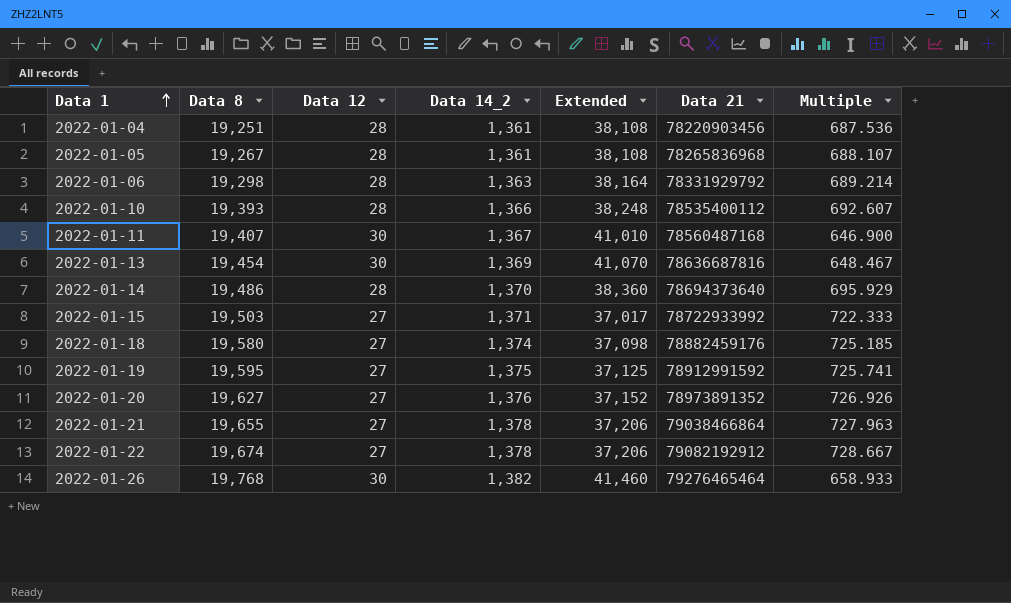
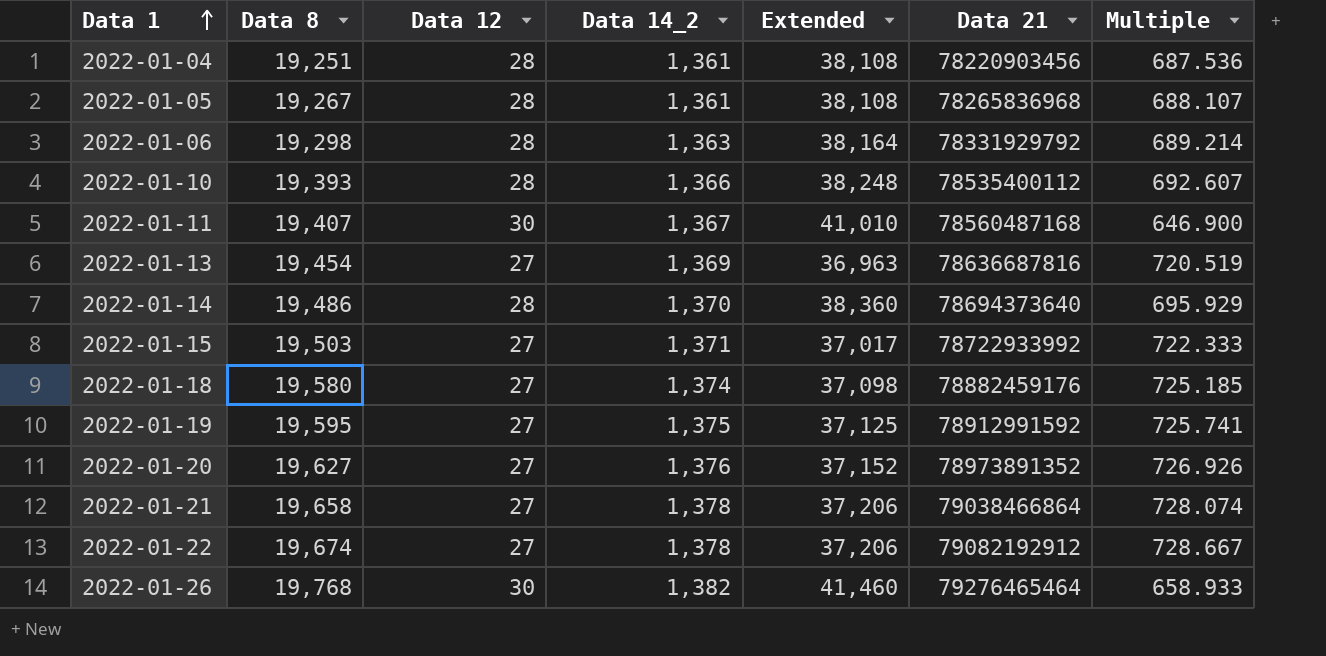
2022-01-13 | Data 12: 30 -> 27
2022-01-13 | Extended: 41,070 -> 36,963
2022-01-13 | Multiple: 648.467 -> 720.519
2022-01-21 | Data 8: 19,655 -> 19,658
2022-01-21 | Multiple: 727.963 -> 728.074

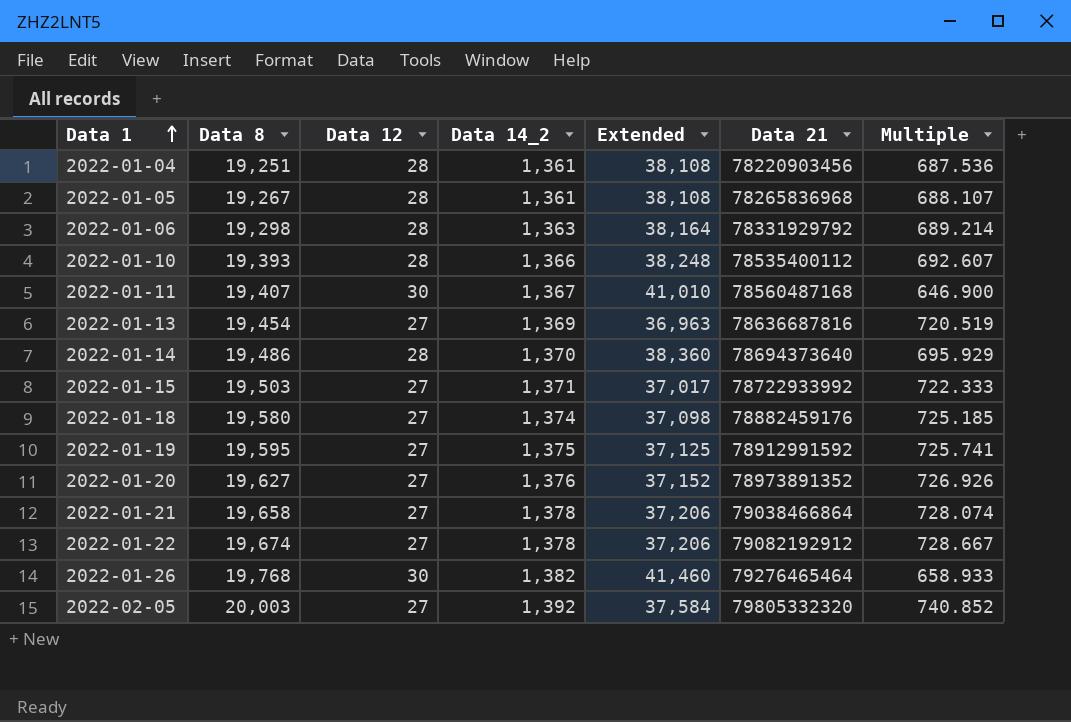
row 2022-02-05: none -> 20,003 | 27 | 1,392 | 37,584 | 79805332320 | 740.852

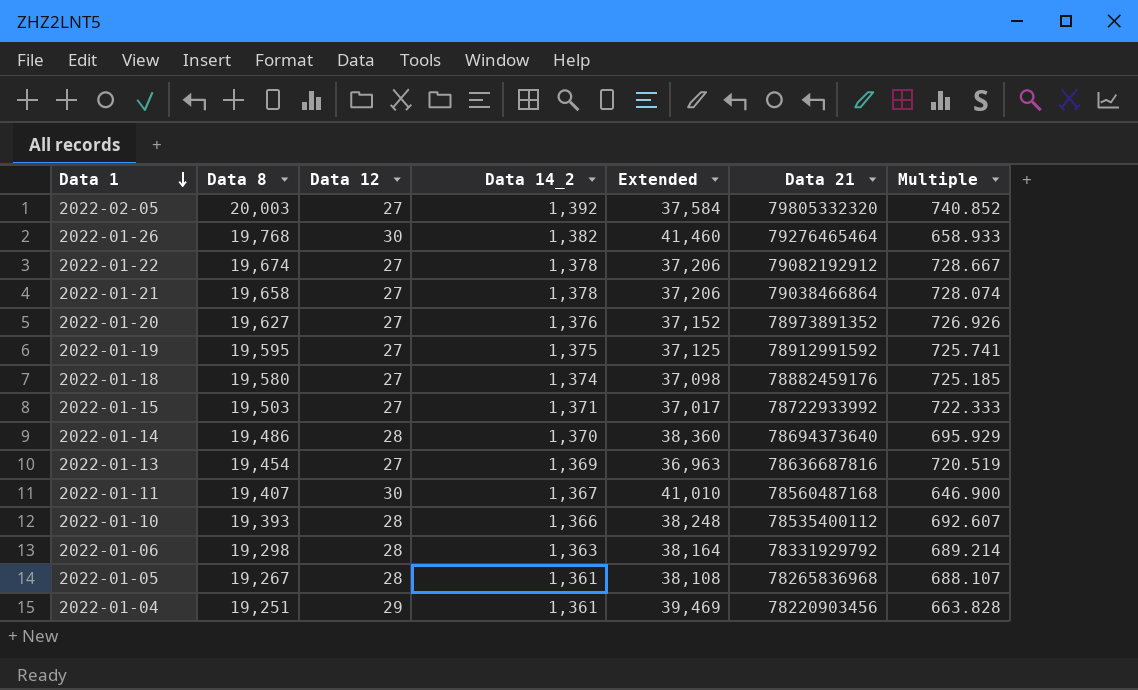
row order: Data 1 ascending -> Data 1 descending
2022-01-04 | Data 12: 28 -> 29
2022-01-04 | Extended: 38,108 -> 39,469
2022-01-04 | Multiple: 687.536 -> 663.828

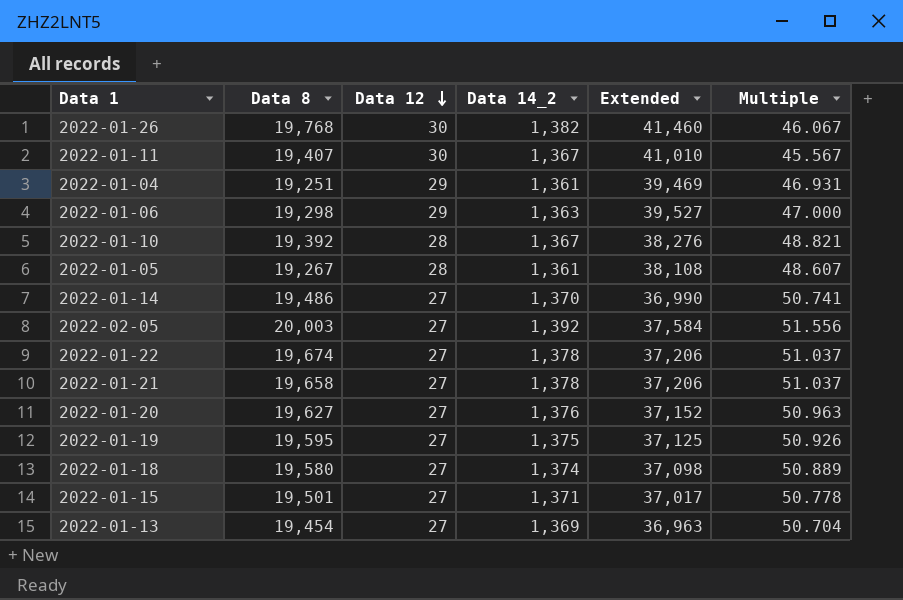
row order: Data 1 descending -> Data 12 descending
column Data 21 | position: 6 -> none
column Multiple | formula: [Data 8] / [Data 12] -> [Data 14_2] / [Data 12]
2022-01-06 | Data 12: 28 -> 29
2022-01-06 | Extended: 38,164 -> 39,527
2022-01-10 | Data 8: 19,393 -> 19,392
2022-01-10 | Data 14_2: 1,366 -> 1,367
2022-01-10 | Extended: 38,248 -> 38,276
2022-01-14 | Data 12: 28 -> 27
2022-01-14 | Extended: 38,360 -> 36,990
2022-01-15 | Data 8: 19,503 -> 19,501

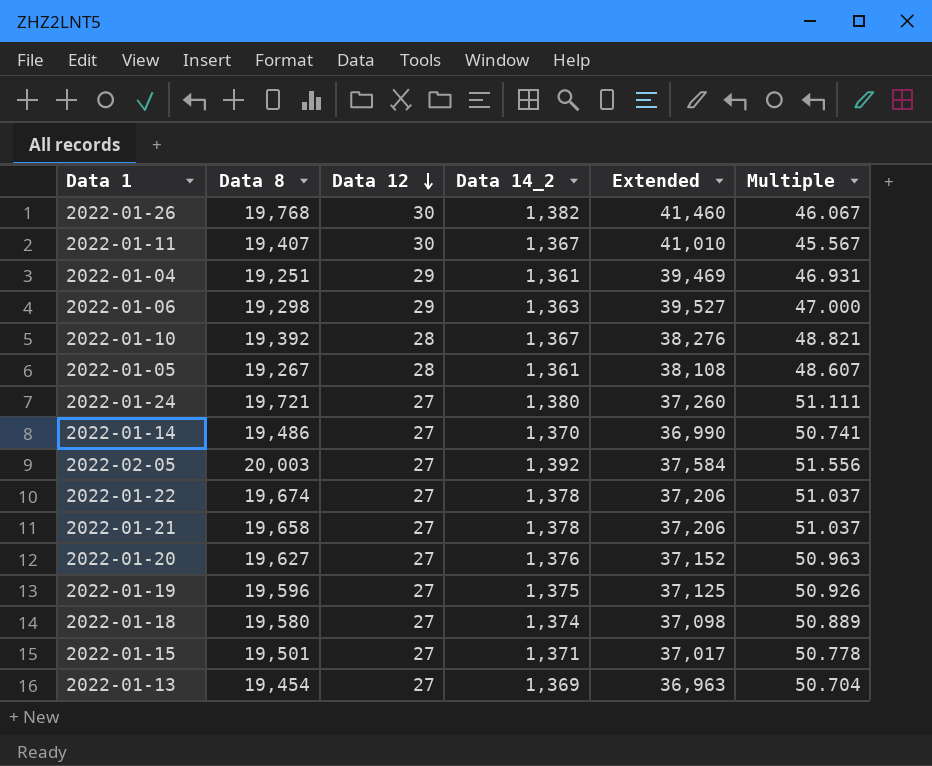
row 2022-01-24: none -> 19,721 | 27 | 1,380 | 37,260 | 51.111
2022-01-19 | Data 8: 19,595 -> 19,596

